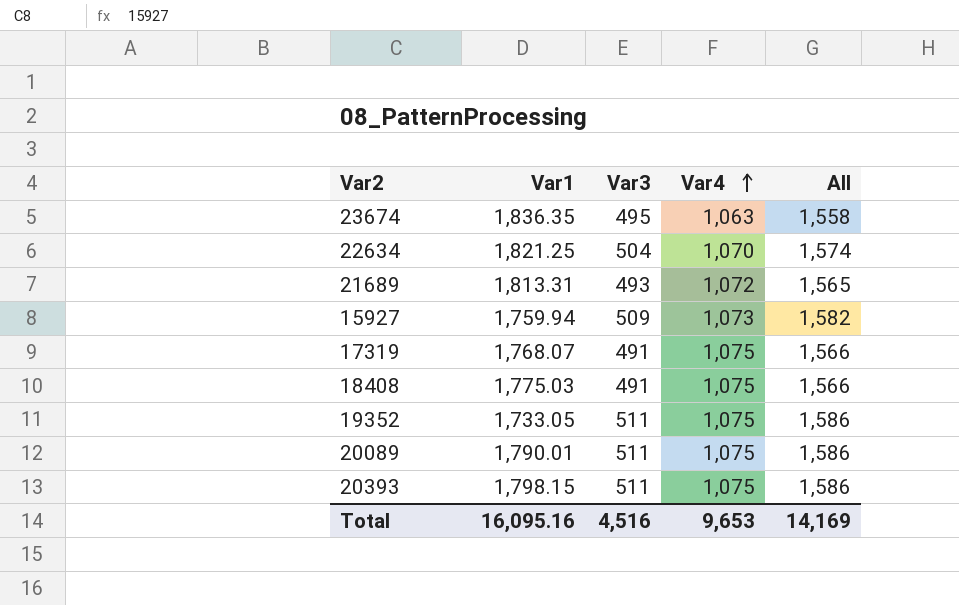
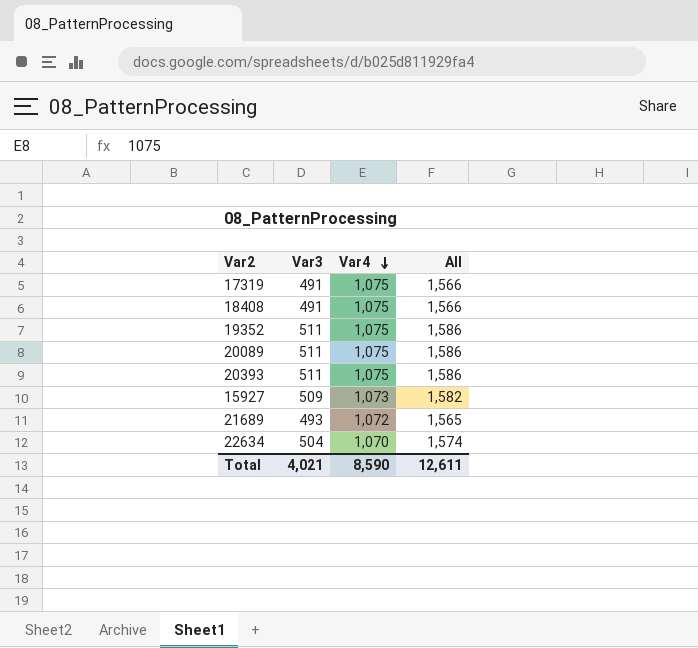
row order: Var4 ascending -> Var4 descending
column Var1 | position: 2 -> none
row 23674: 1,836.35 | 495 | 1,063 | 1,558 -> none
Total | Var3: 4,516 -> 4,021
Total | Var4: 9,653 -> 8,590
Total | All: 14,169 -> 12,611

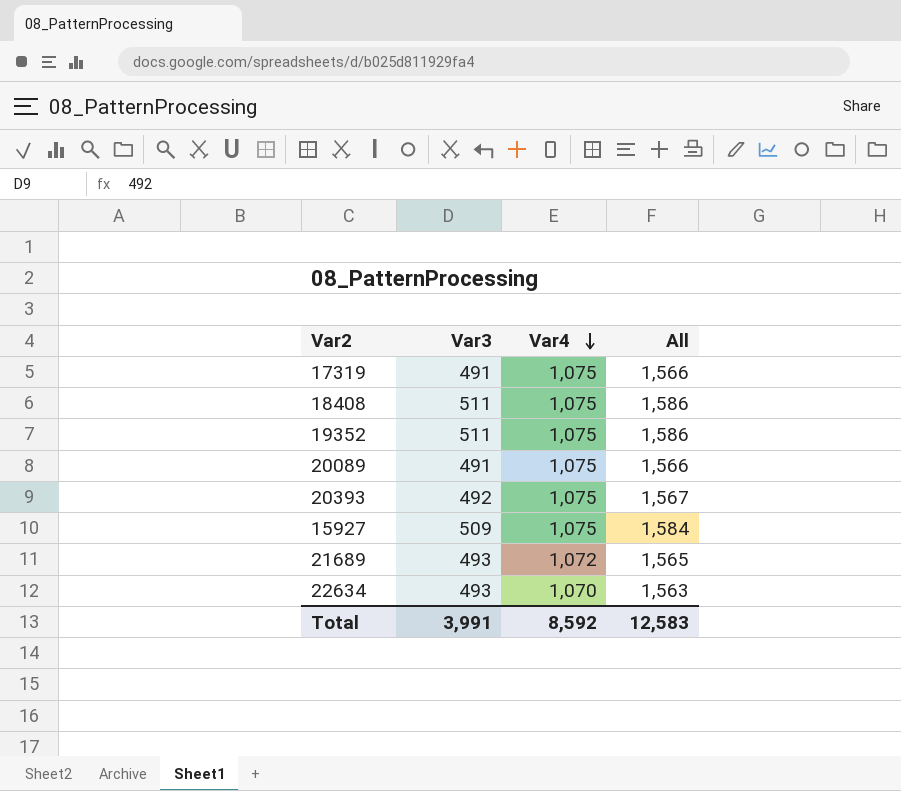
18408 | Var3: 491 -> 511
18408 | All: 1,566 -> 1,586
20089 | Var3: 511 -> 491
20089 | All: 1,586 -> 1,566
20393 | Var3: 511 -> 492
20393 | All: 1,586 -> 1,567
15927 | Var4: 1,073 -> 1,075
15927 | All: 1,582 -> 1,584
22634 | Var3: 504 -> 493
22634 | All: 1,574 -> 1,563
Total | Var3: 4,021 -> 3,991
Total | Var4: 8,590 -> 8,592
Total | All: 12,611 -> 12,583

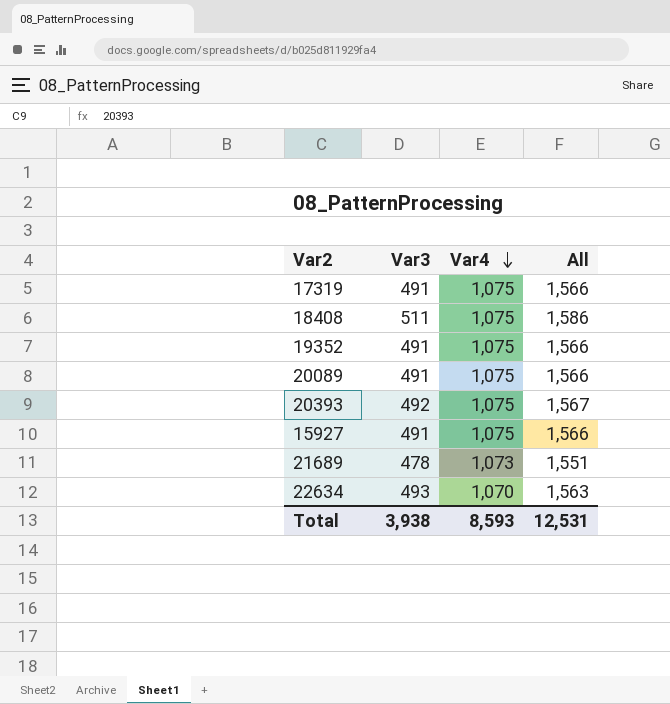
19352 | Var3: 511 -> 491
19352 | All: 1,586 -> 1,566
15927 | Var3: 509 -> 491
15927 | All: 1,584 -> 1,566
21689 | Var3: 493 -> 478
21689 | Var4: 1,072 -> 1,073
21689 | All: 1,565 -> 1,551
Total | Var3: 3,991 -> 3,938
Total | Var4: 8,592 -> 8,593
Total | All: 12,583 -> 12,531

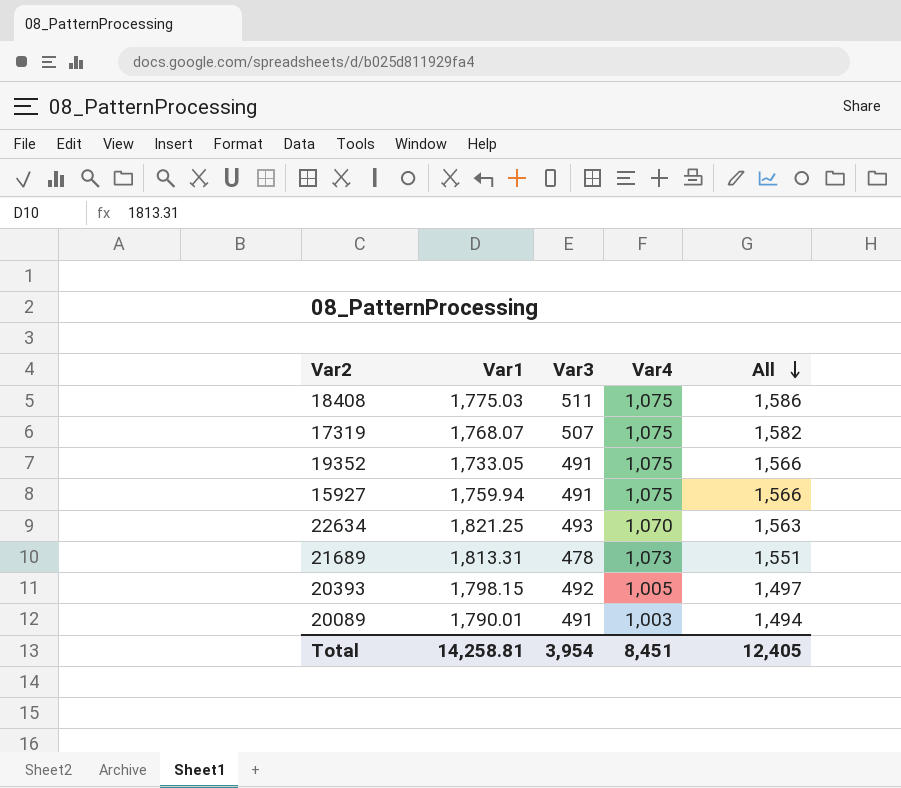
row order: Var4 descending -> All descending
column Var1 | position: none -> 2
17319 | Var3: 491 -> 507
17319 | All: 1,566 -> 1,582
20393 | Var4: 1,075 -> 1,005
20393 | All: 1,567 -> 1,497
20089 | Var4: 1,075 -> 1,003
20089 | All: 1,566 -> 1,494
Total | Var3: 3,938 -> 3,954
Total | Var4: 8,593 -> 8,451
Total | All: 12,531 -> 12,405

